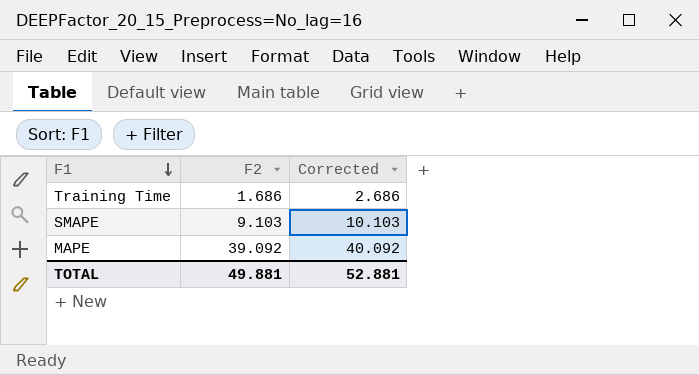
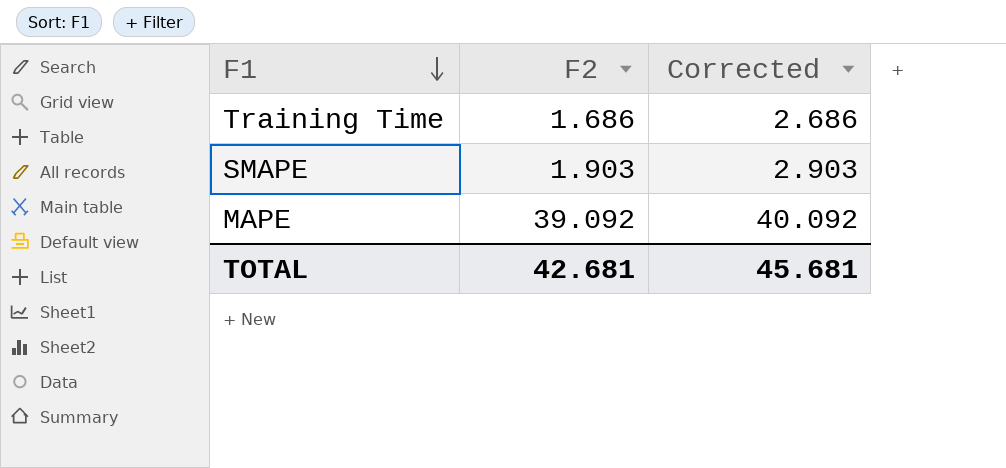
SMAPE | F2: 9.103 -> 1.903
SMAPE | Corrected: 10.103 -> 2.903
TOTAL | F2: 49.881 -> 42.681
TOTAL | Corrected: 52.881 -> 45.681

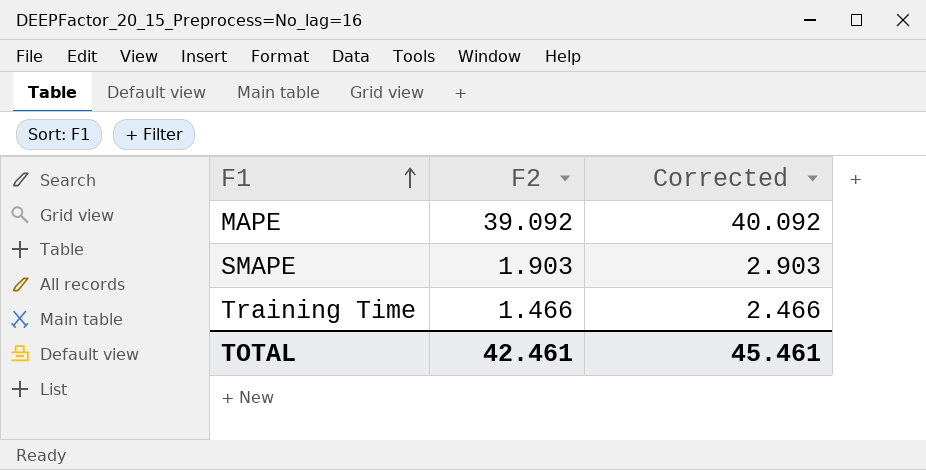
row order: F1 descending -> F1 ascending
Training Time | F2: 1.686 -> 1.466
Training Time | Corrected: 2.686 -> 2.466
TOTAL | F2: 42.681 -> 42.461
TOTAL | Corrected: 45.681 -> 45.461

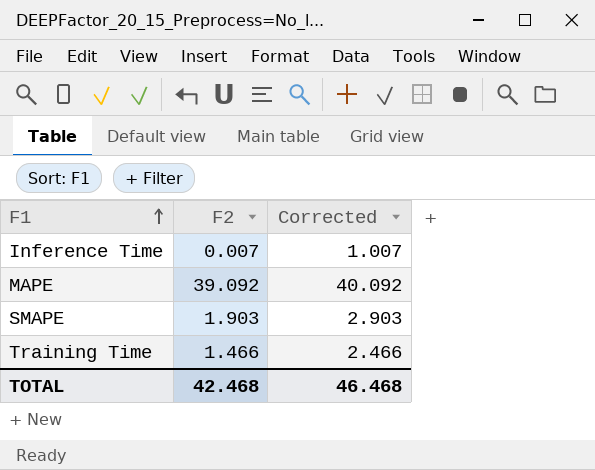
row Inference Time: none -> 0.007 | 1.007
TOTAL | F2: 42.461 -> 42.468
TOTAL | Corrected: 45.461 -> 46.468

